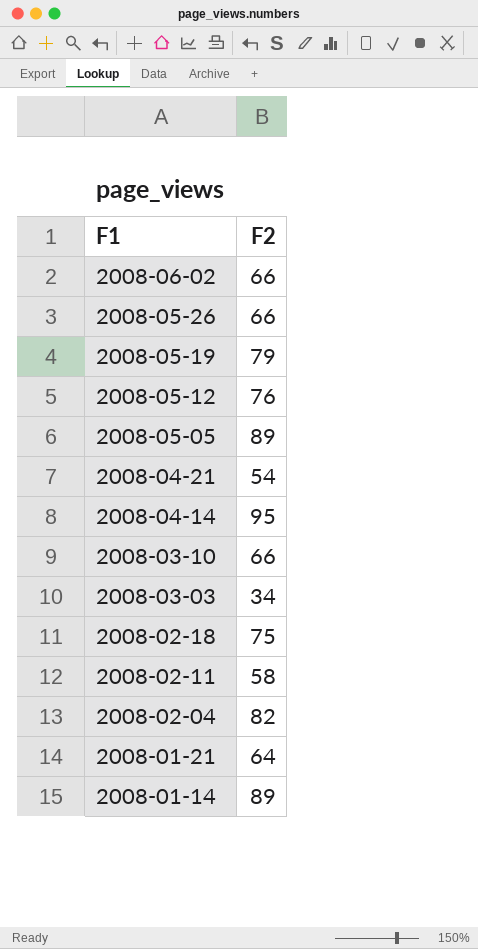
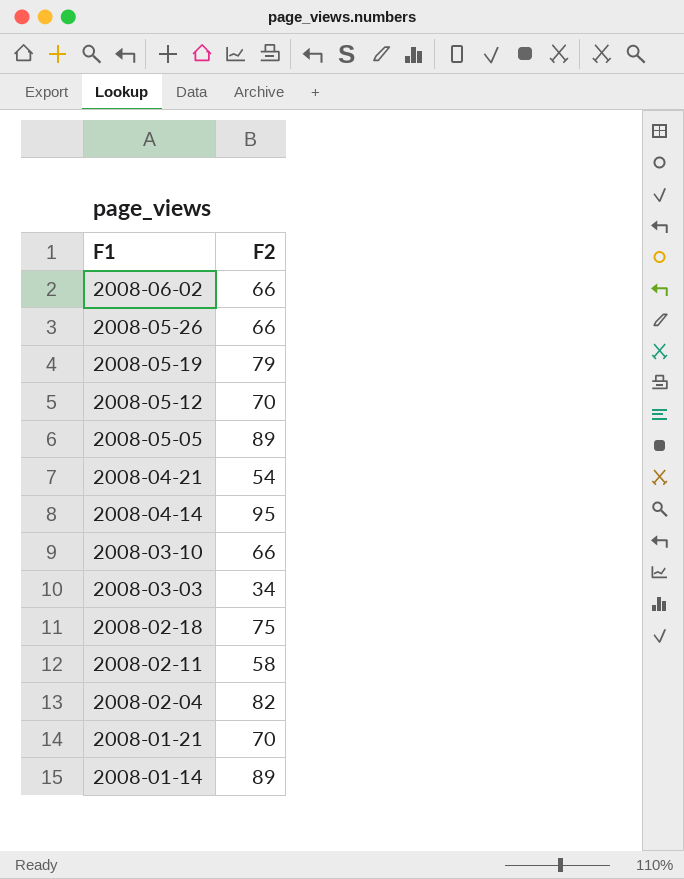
2008-05-12 | F2: 76 -> 70
2008-01-21 | F2: 64 -> 70

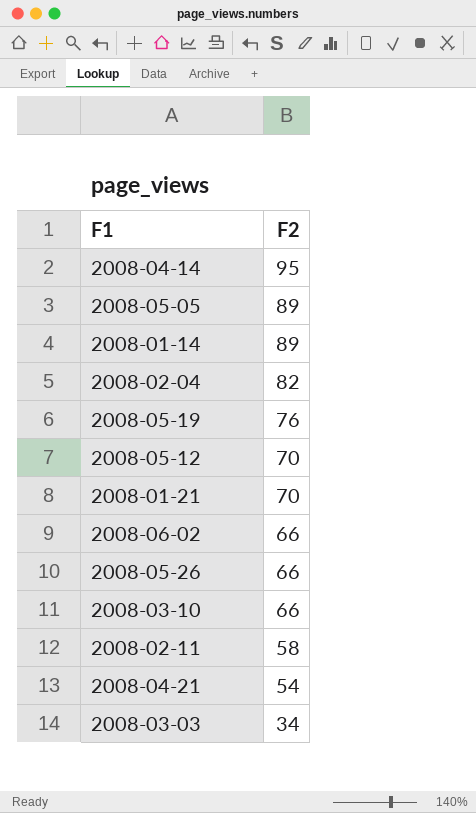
row order: F1 descending -> F2 descending
row 2008-02-18: 75 -> none
2008-05-19 | F2: 79 -> 76

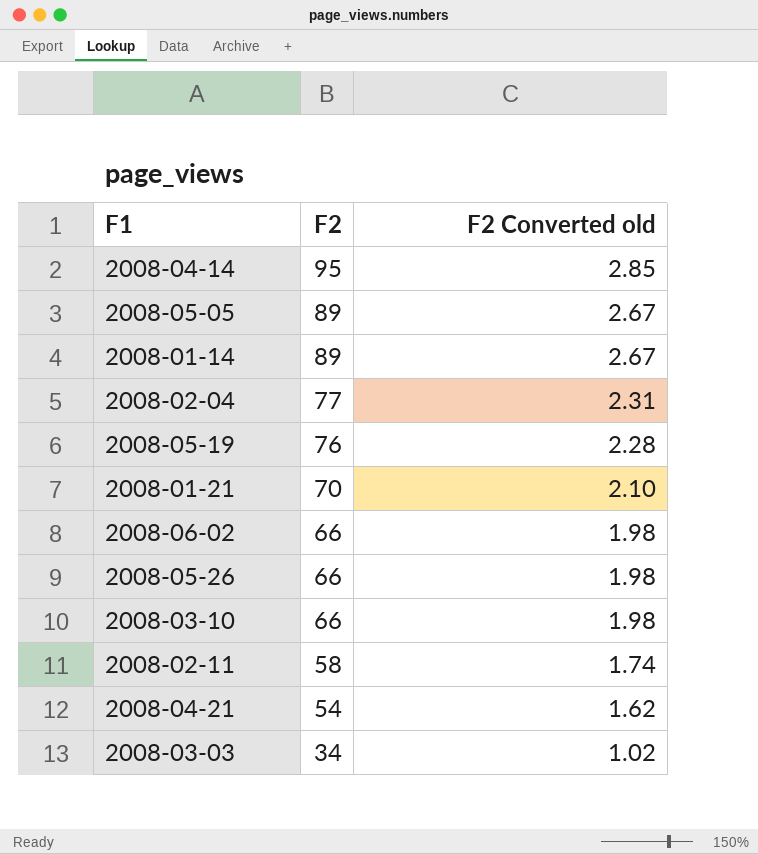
column F2 Converted old | formula: none -> [F2] * 0.03
row 2008-05-12: 70 -> none
2008-02-04 | F2: 82 -> 77

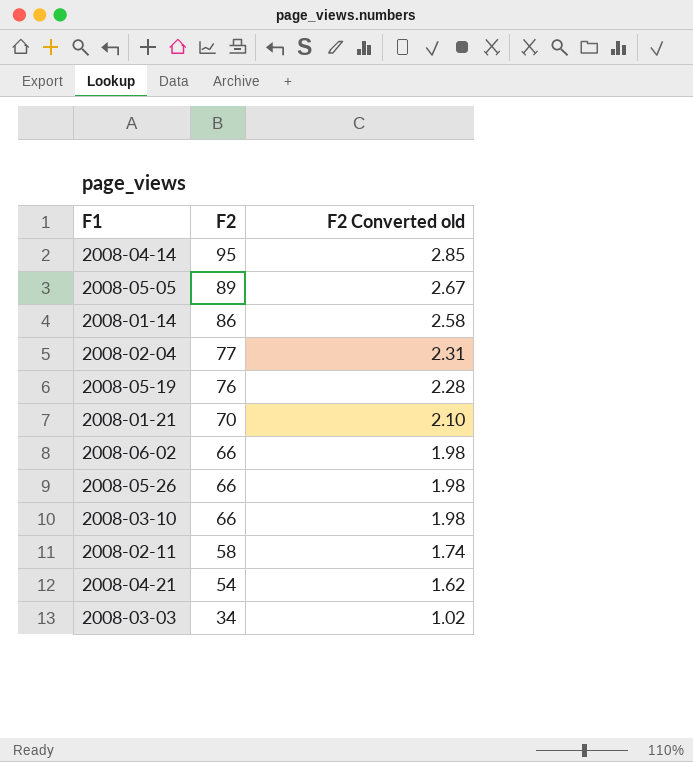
2008-01-14 | F2: 89 -> 86
2008-01-14 | F2 Converted old: 2.67 -> 2.58

